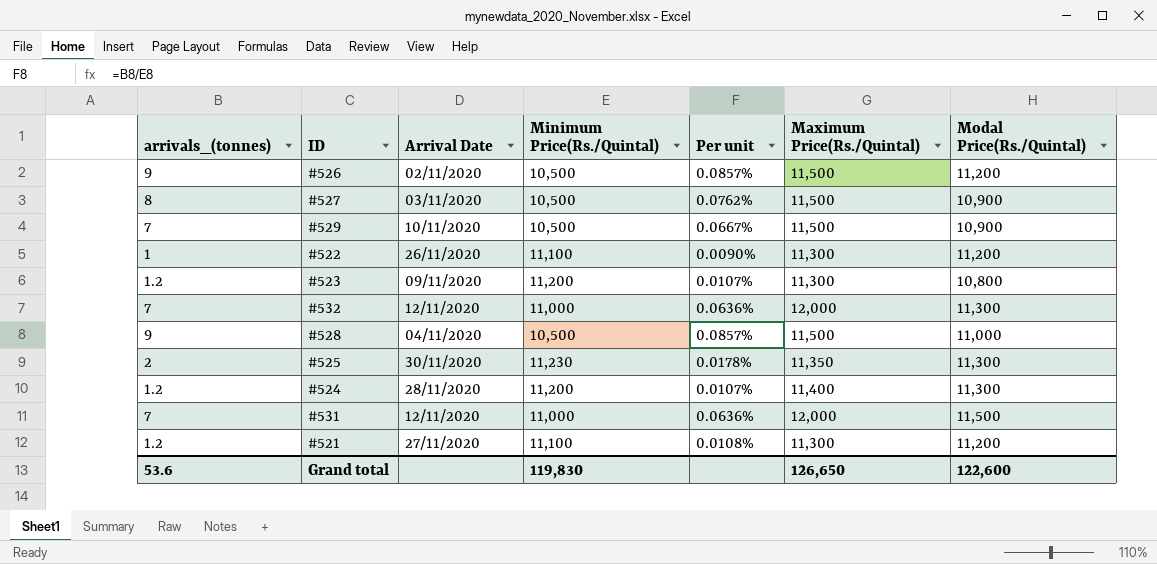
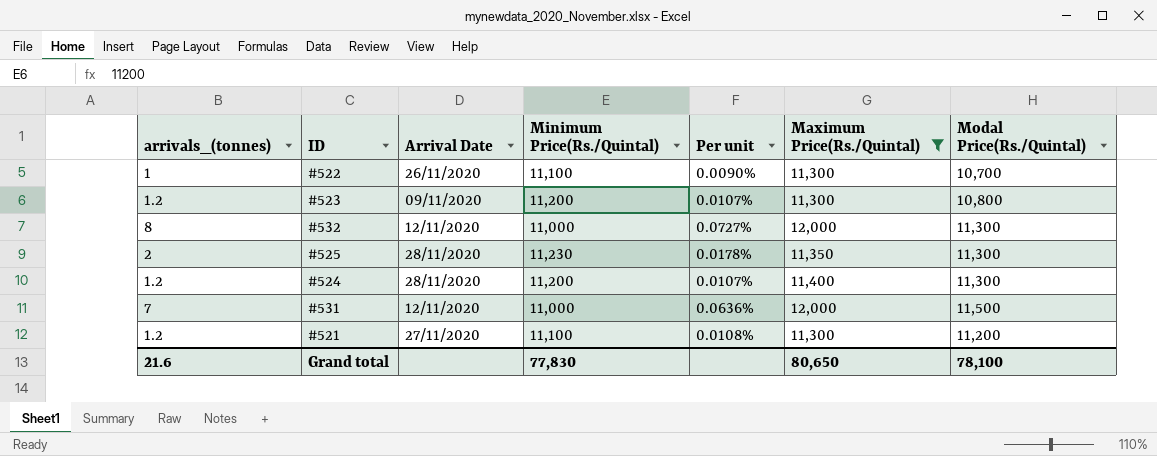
filter: none -> Maximum Price(Rs./Quintal) != 11,500
#522 | Modal Price(Rs./Quintal): 11,200 -> 10,700
#532 | arrivals_(tonnes): 7 -> 8
#532 | Per unit: 0.0636% -> 0.0727%
#525 | Arrival Date: 30/11/2020 -> 28/11/2020
Grand total | arrivals_(tonnes): 53.6 -> 21.6
Grand total | Minimum Price(Rs./Quintal): 119,830 -> 77,830
Grand total | Maximum Price(Rs./Quintal): 126,650 -> 80,650
Grand total | Modal Price(Rs./Quintal): 122,600 -> 78,100

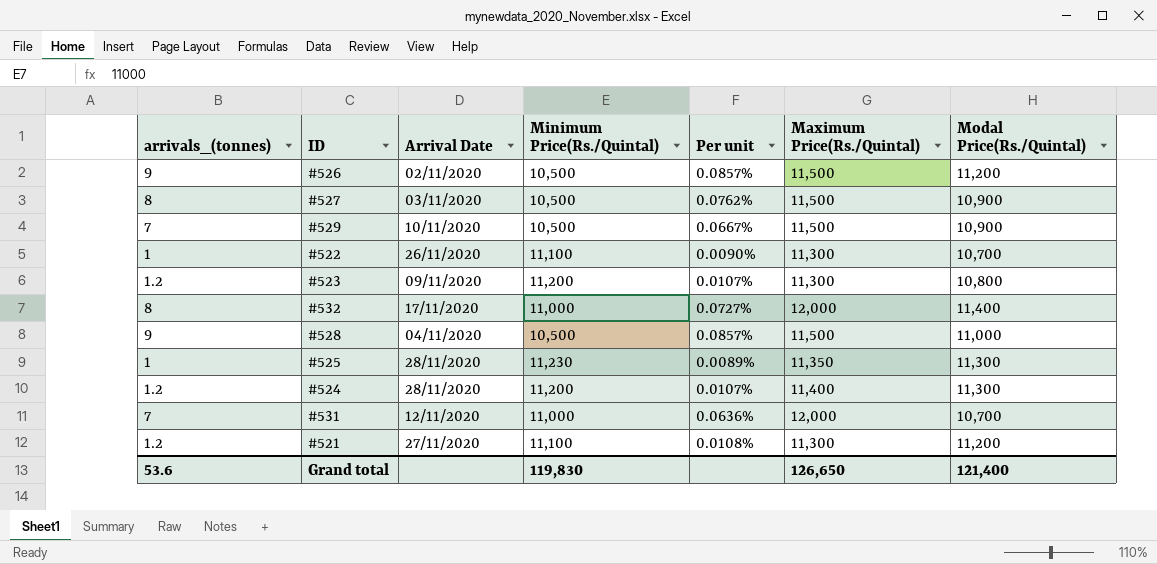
filter: Maximum Price(Rs./Quintal) != 11,500 -> none
#532 | Arrival Date: 12/11/2020 -> 17/11/2020
#532 | Modal Price(Rs./Quintal): 11,300 -> 11,400
#525 | arrivals_(tonnes): 2 -> 1
#525 | Per unit: 0.0178% -> 0.0089%
#531 | Modal Price(Rs./Quintal): 11,500 -> 10,700
Grand total | arrivals_(tonnes): 21.6 -> 53.6
Grand total | Minimum Price(Rs./Quintal): 77,830 -> 119,830
Grand total | Maximum Price(Rs./Quintal): 80,650 -> 126,650
Grand total | Modal Price(Rs./Quintal): 78,100 -> 121,400

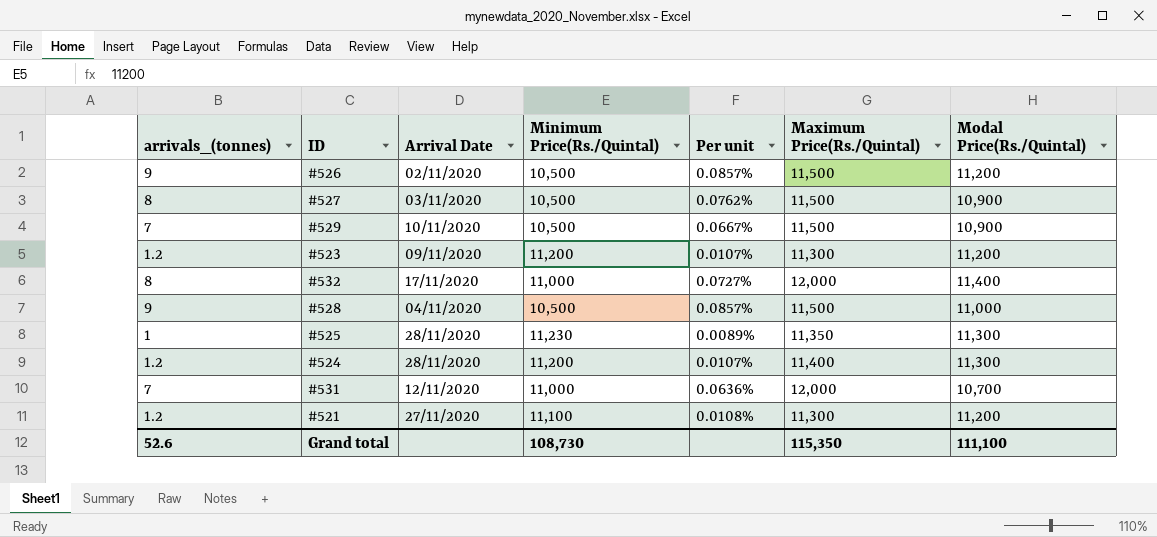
row #522: 1 | 26/11/2020 | 11,100 | 0.0090% | 11,300 | 10,700 -> none
#523 | Modal Price(Rs./Quintal): 10,800 -> 11,200
Grand total | arrivals_(tonnes): 53.6 -> 52.6
Grand total | Minimum Price(Rs./Quintal): 119,830 -> 108,730
Grand total | Maximum Price(Rs./Quintal): 126,650 -> 115,350
Grand total | Modal Price(Rs./Quintal): 121,400 -> 111,100

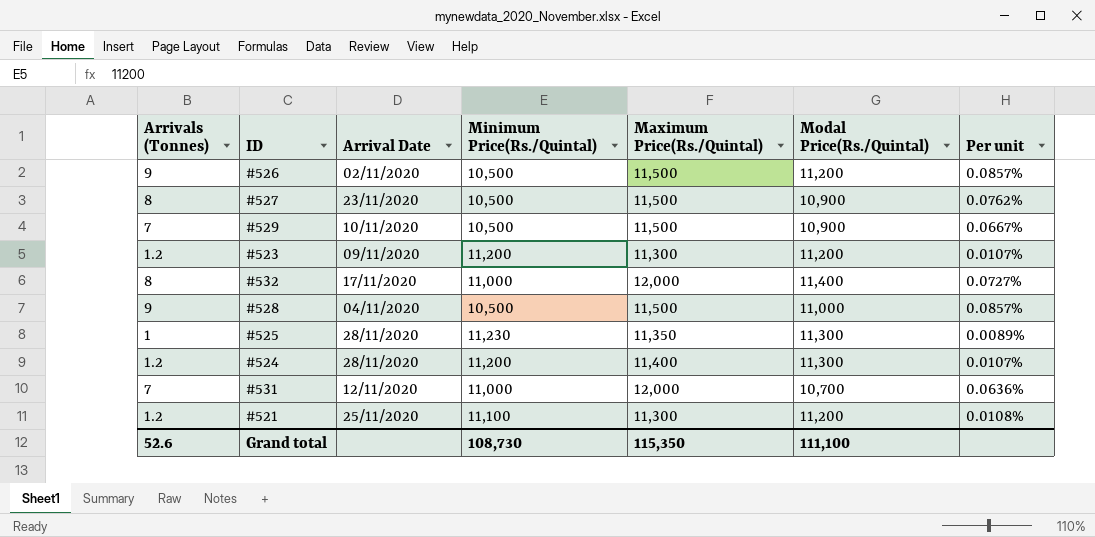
column name: arrivals_(tonnes) -> Arrivals (Tonnes)
column Per unit | position: 5 -> 7
#527 | Arrival Date: 03/11/2020 -> 23/11/2020
#521 | Arrival Date: 27/11/2020 -> 25/11/2020

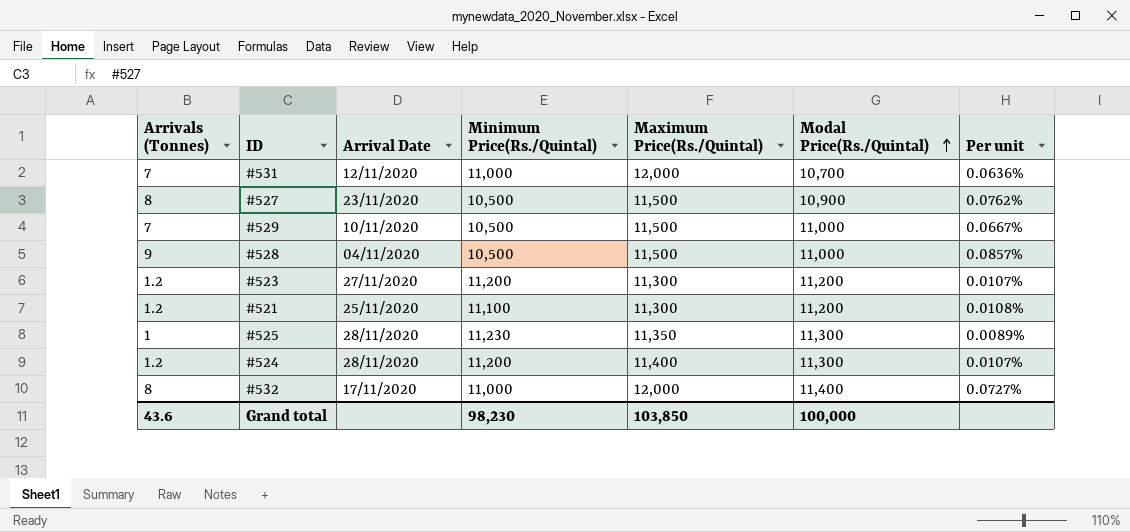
row order: none -> Modal Price(Rs./Quintal) ascending
row #526: 9 | 02/11/2020 | 10,500 | 11,500 | 11,200 | 0.0857% -> none
#529 | Modal Price(Rs./Quintal): 10,900 -> 11,000
#523 | Arrival Date: 09/11/2020 -> 27/11/2020
Grand total | Arrivals (Tonnes): 52.6 -> 43.6
Grand total | Minimum Price(Rs./Quintal): 108,730 -> 98,230
Grand total | Maximum Price(Rs./Quintal): 115,350 -> 103,850
Grand total | Modal Price(Rs./Quintal): 111,100 -> 100,000

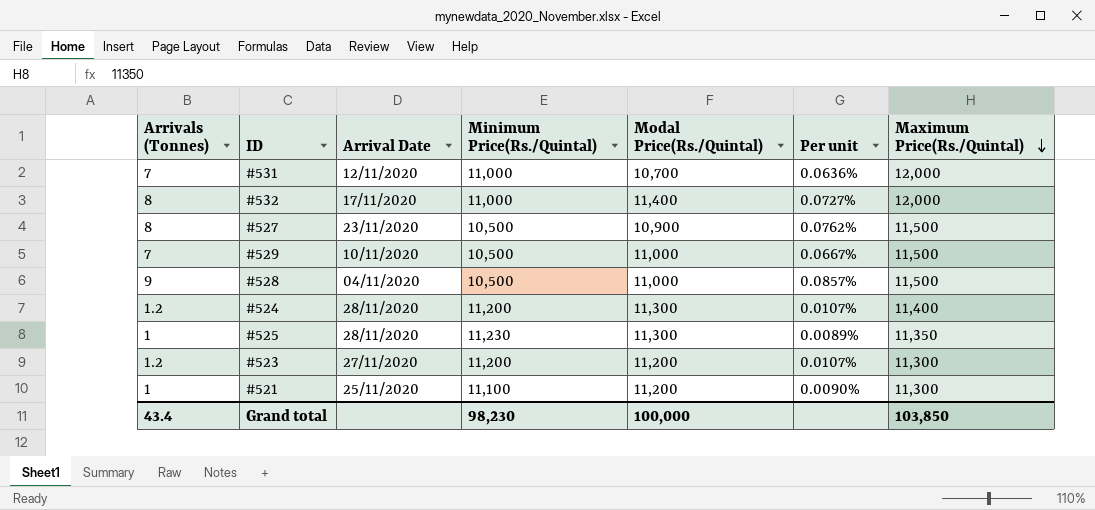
row order: Modal Price(Rs./Quintal) ascending -> Maximum Price(Rs./Quintal) descending
column Maximum Price(Rs./Quintal) | position: 5 -> 7
#521 | Arrivals (Tonnes): 1.2 -> 1
#521 | Per unit: 0.0108% -> 0.0090%
Grand total | Arrivals (Tonnes): 43.6 -> 43.4

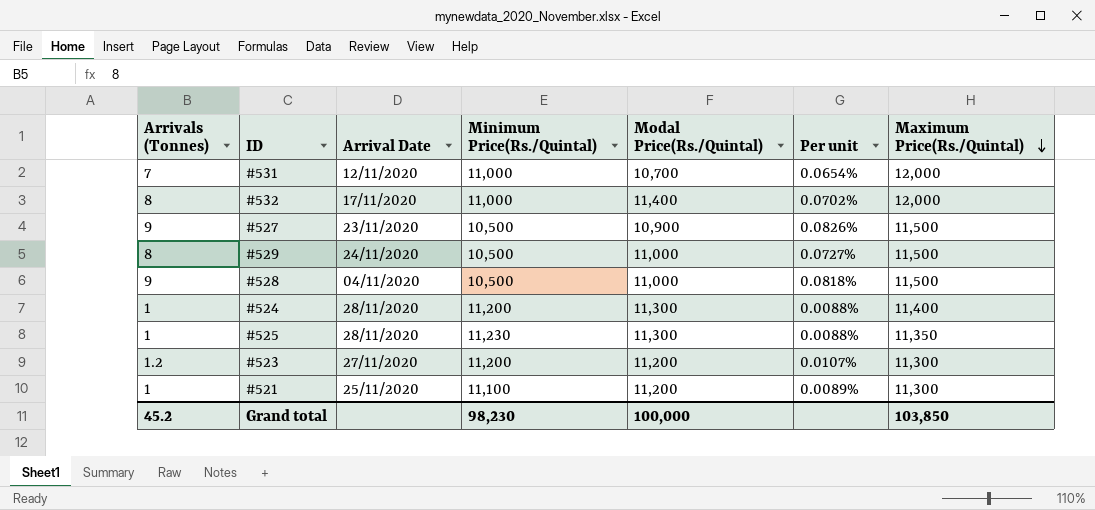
column Per unit | formula: [Arrivals (Tonnes)] / [Minimum Price(Rs./Quintal)] -> [Arrivals (Tonnes)] / [Modal Price(Rs./Quintal)]
#527 | Arrivals (Tonnes): 8 -> 9
#529 | Arrivals (Tonnes): 7 -> 8
#529 | Arrival Date: 10/11/2020 -> 24/11/2020
#524 | Arrivals (Tonnes): 1.2 -> 1
Grand total | Arrivals (Tonnes): 43.4 -> 45.2

